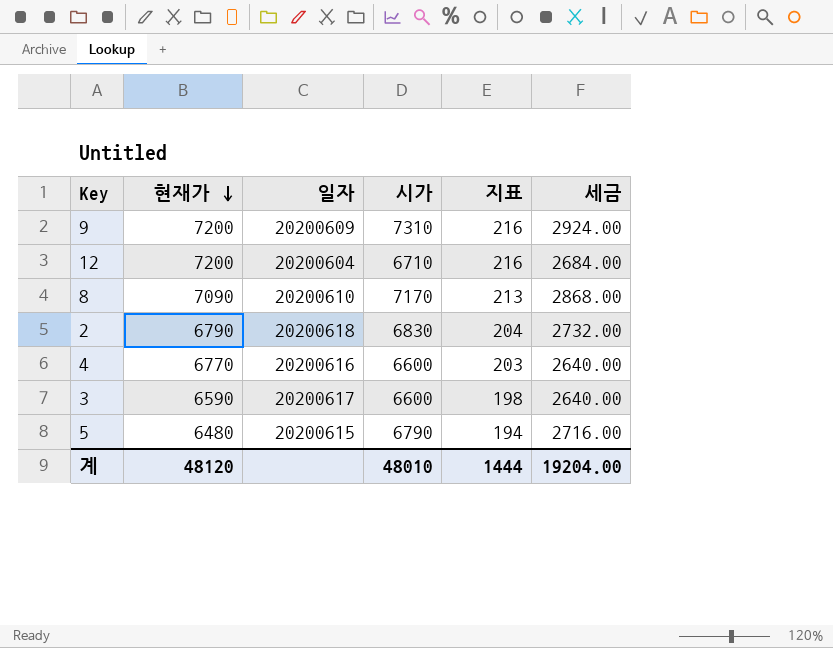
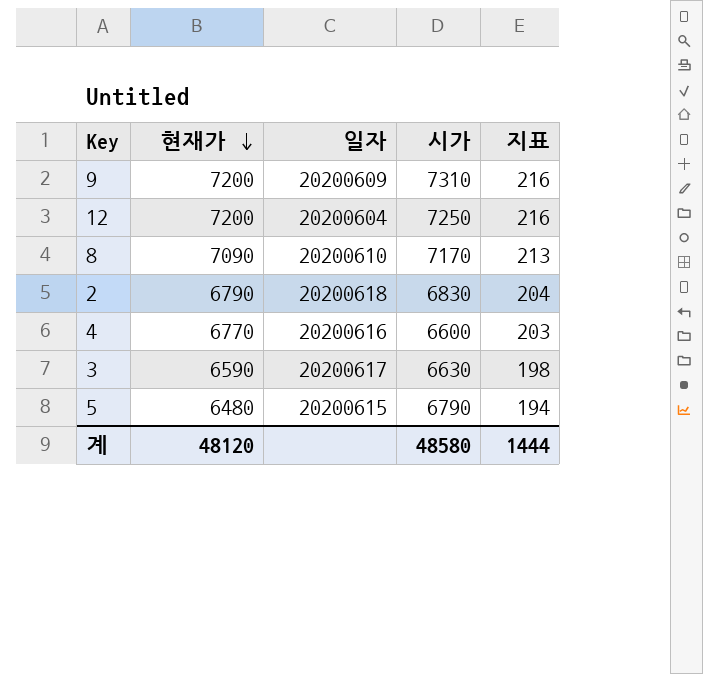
column 세금 | formula: [시가] * 0.4 -> none
12 | 시가: 6710 -> 7250
3 | 시가: 6600 -> 6630
계 | 시가: 48010 -> 48580

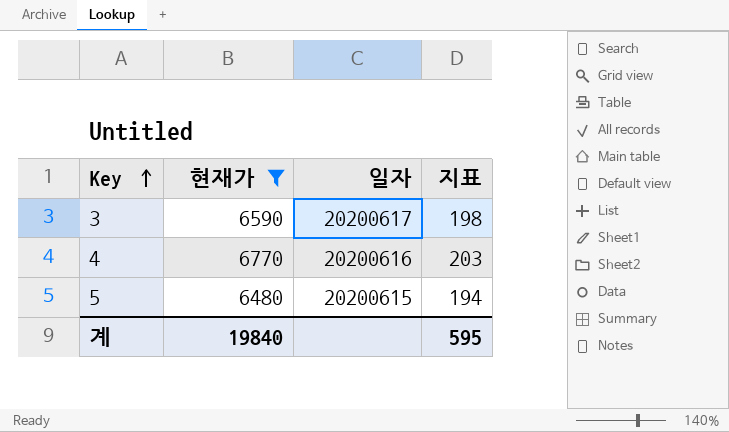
filter: none -> 현재가 <= 6770
row order: 현재가 descending -> Key ascending
column 시가 | position: 4 -> none
계 | 현재가: 48120 -> 19840
계 | 지표: 1444 -> 595

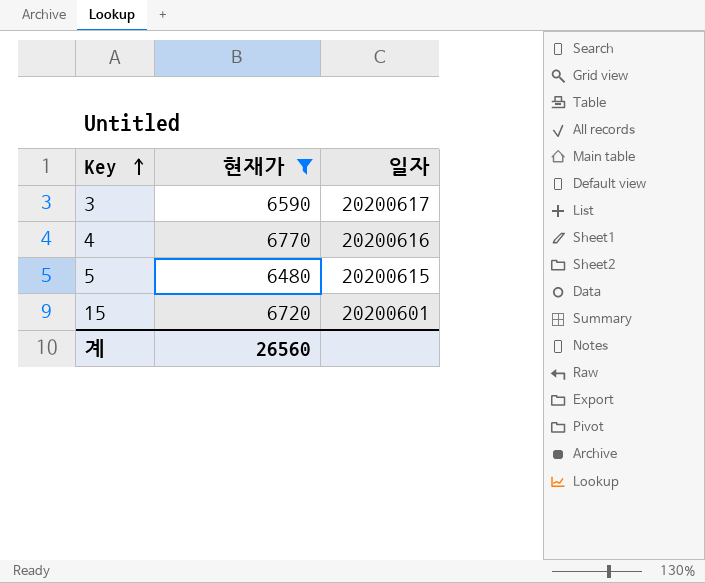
column 지표 | formula: [현재가] * 0.03 -> none
row 15: none -> 6720 | 20200601
계 | 현재가: 19840 -> 26560

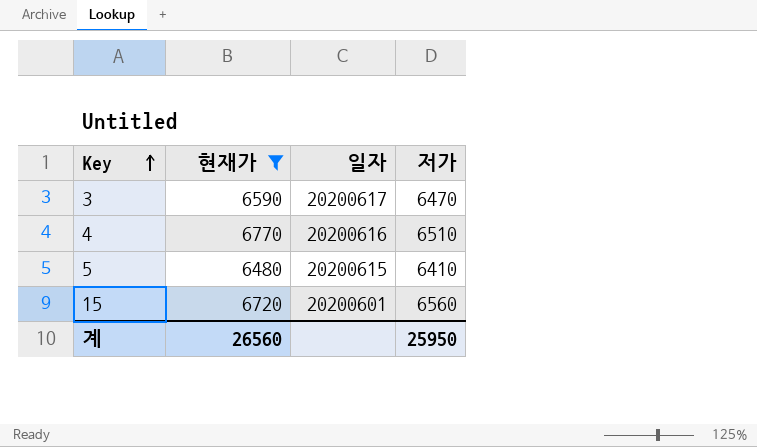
column 저가 | position: none -> 4

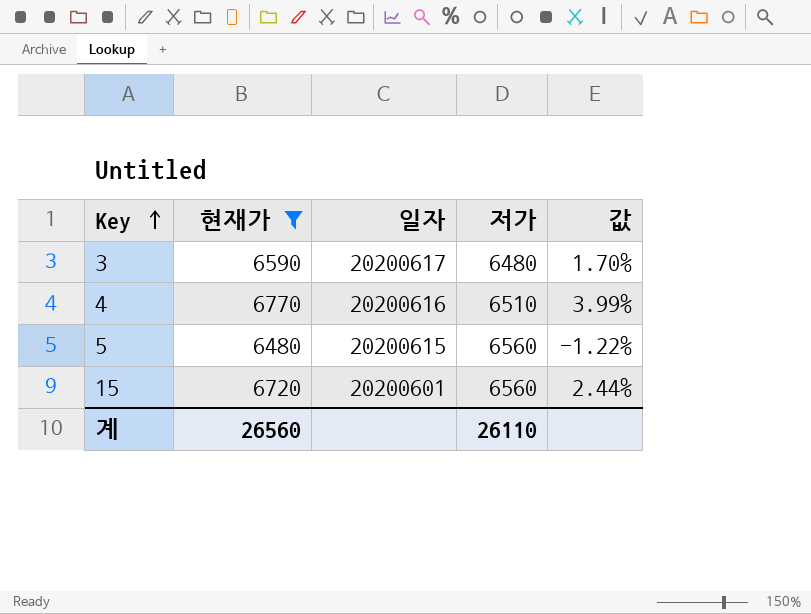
column 값 | formula: none -> ([현재가] - [저가]) / [저가]
3 | 저가: 6470 -> 6480
5 | 저가: 6410 -> 6560
계 | 저가: 25950 -> 26110

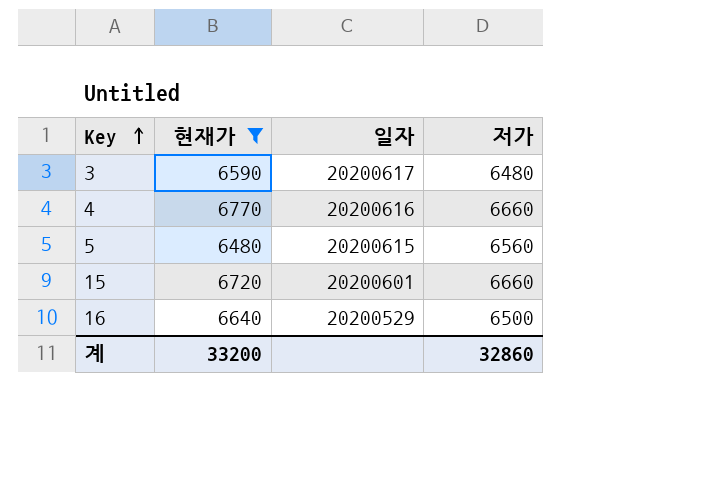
column 값 | formula: ([현재가] - [저가]) / [저가] -> none
4 | 저가: 6510 -> 6660
15 | 저가: 6560 -> 6660
row 16: none -> 6640 | 20200529 | 6500
계 | 현재가: 26560 -> 33200
계 | 저가: 26110 -> 32860

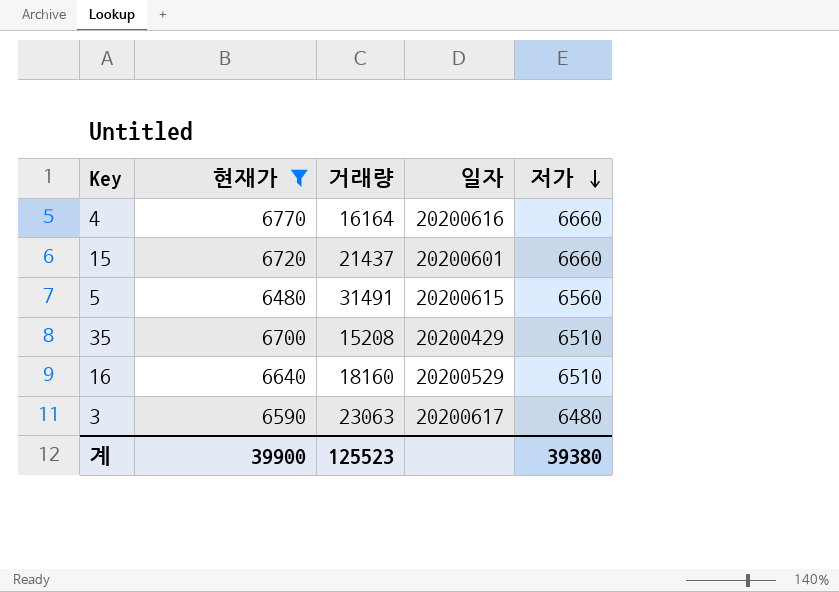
row order: Key ascending -> 저가 descending
column 거래량 | position: none -> 3
row 35: none -> 6700 | 15208 | 20200429 | 6510
16 | 저가: 6500 -> 6510
계 | 현재가: 33200 -> 39900
계 | 저가: 32860 -> 39380

